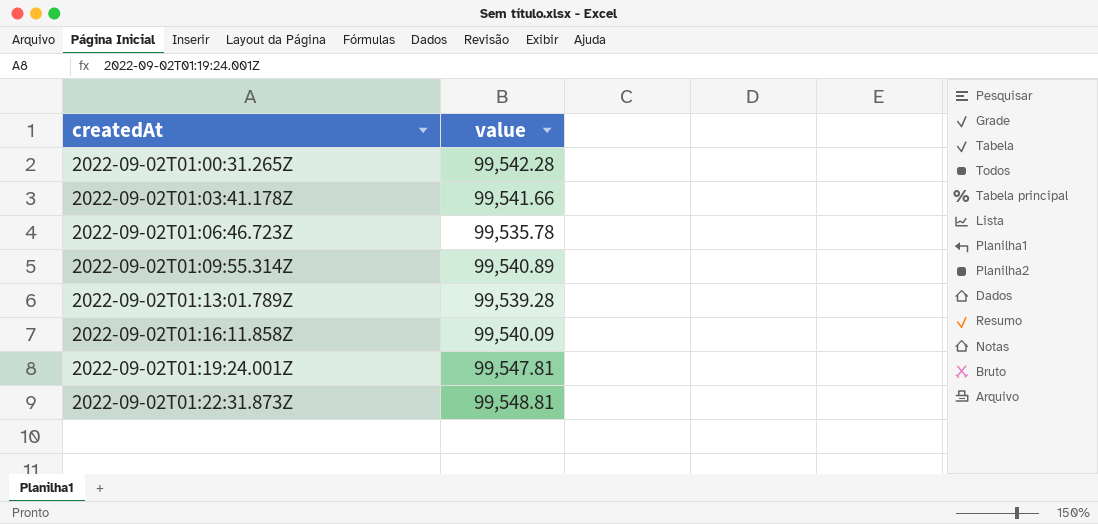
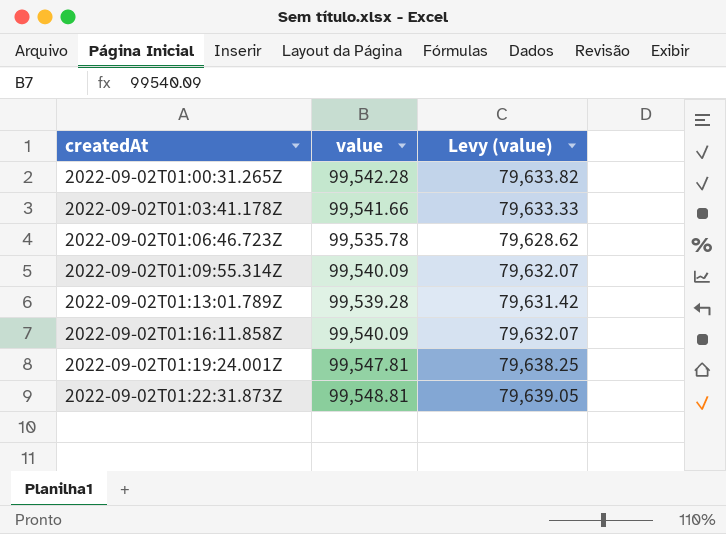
column Levy (value) | formula: none -> [value] * 0.8
2022-09-02T01:09:55.314Z | value: 99,540.89 -> 99,540.09

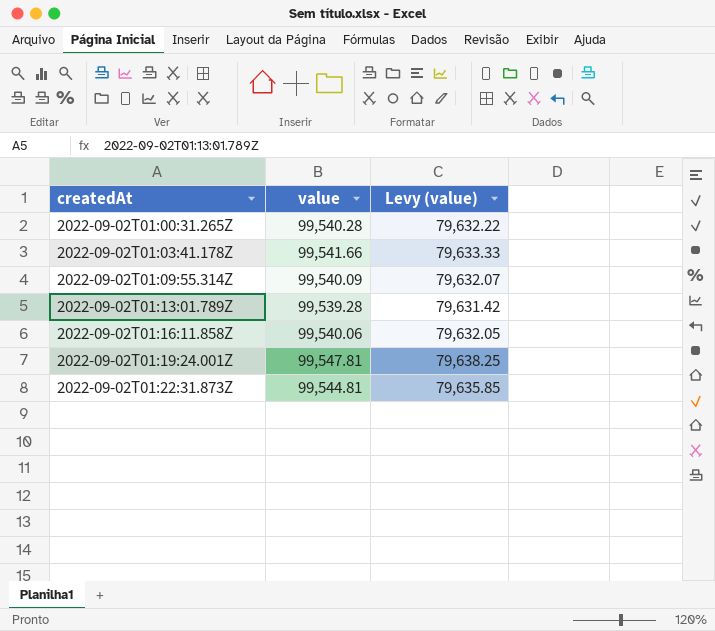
row 2022-09-02T01:06:46.723Z: 99,535.78 | 79,628.62 -> none
2022-09-02T01:00:31.265Z | value: 99,542.28 -> 99,540.28
2022-09-02T01:00:31.265Z | Levy (value): 79,633.82 -> 79,632.22
2022-09-02T01:16:11.858Z | value: 99,540.09 -> 99,540.06
2022-09-02T01:16:11.858Z | Levy (value): 79,632.07 -> 79,632.05
2022-09-02T01:22:31.873Z | value: 99,548.81 -> 99,544.81
2022-09-02T01:22:31.873Z | Levy (value): 79,639.05 -> 79,635.85

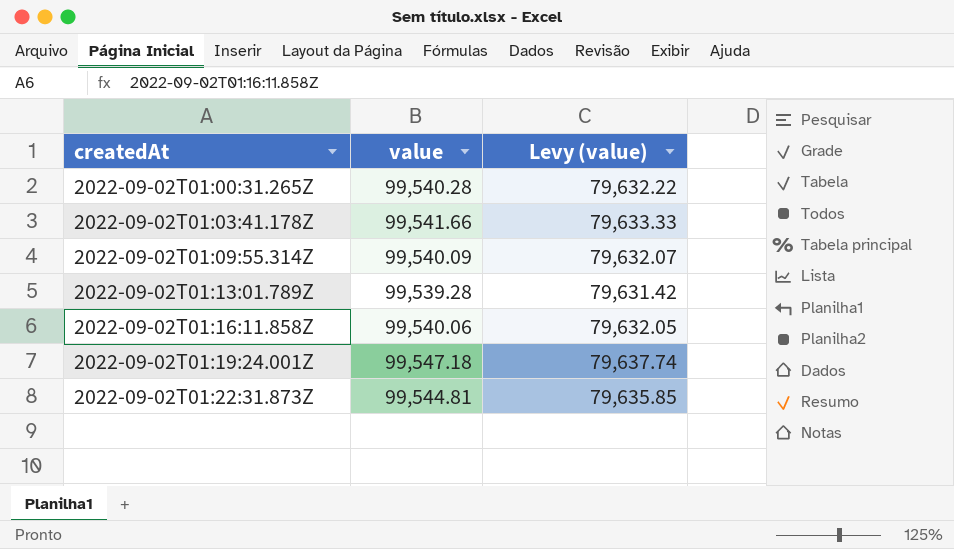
2022-09-02T01:19:24.001Z | value: 99,547.81 -> 99,547.18
2022-09-02T01:19:24.001Z | Levy (value): 79,638.25 -> 79,637.74

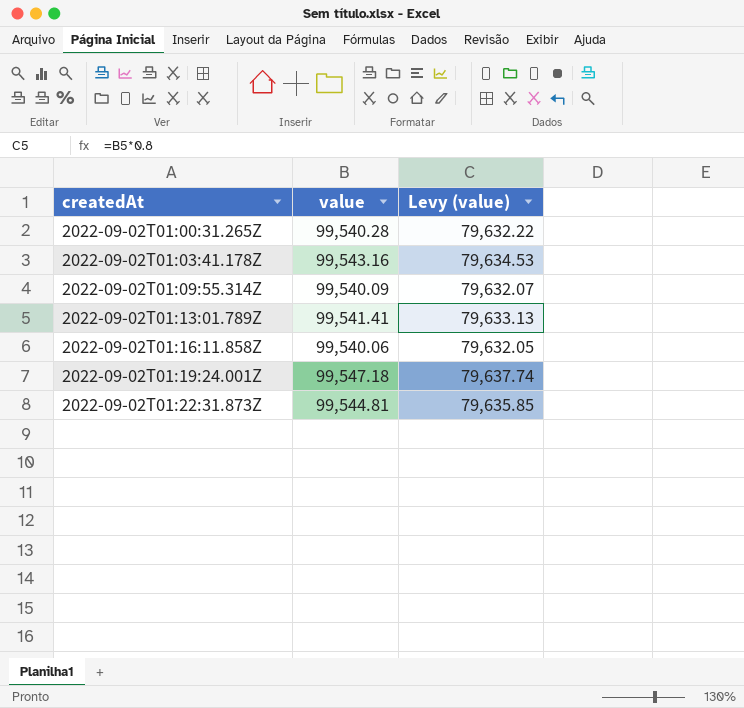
2022-09-02T01:03:41.178Z | value: 99,541.66 -> 99,543.16
2022-09-02T01:03:41.178Z | Levy (value): 79,633.33 -> 79,634.53
2022-09-02T01:13:01.789Z | value: 99,539.28 -> 99,541.41
2022-09-02T01:13:01.789Z | Levy (value): 79,631.42 -> 79,633.13

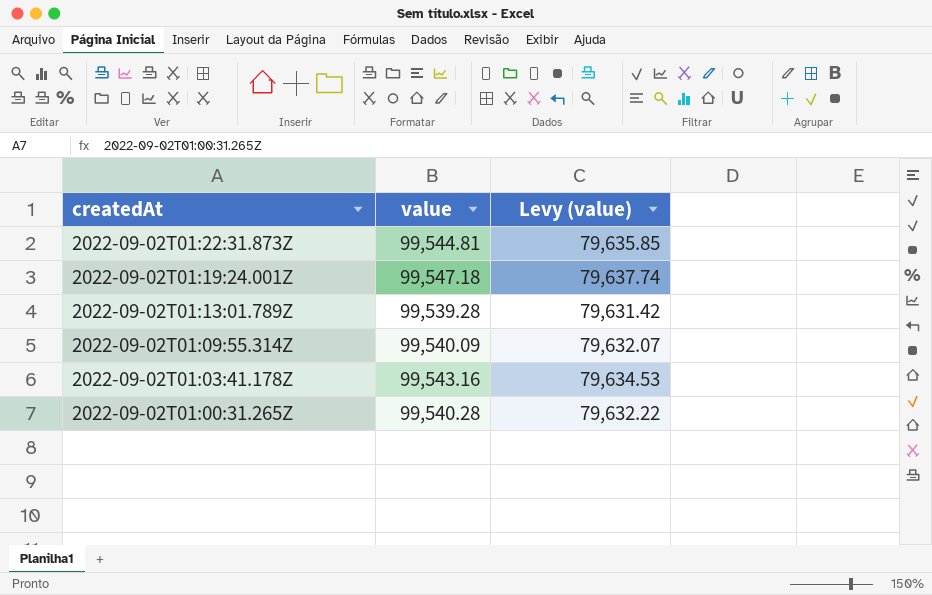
row order: createdAt ascending -> createdAt descending
row 2022-09-02T01:16:11.858Z: 99,540.06 | 79,632.05 -> none
2022-09-02T01:13:01.789Z | value: 99,541.41 -> 99,539.28
2022-09-02T01:13:01.789Z | Levy (value): 79,633.13 -> 79,631.42

